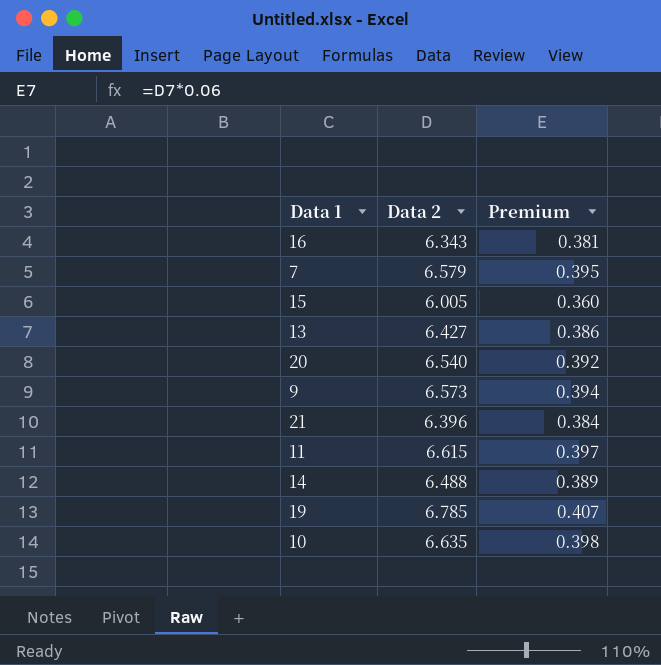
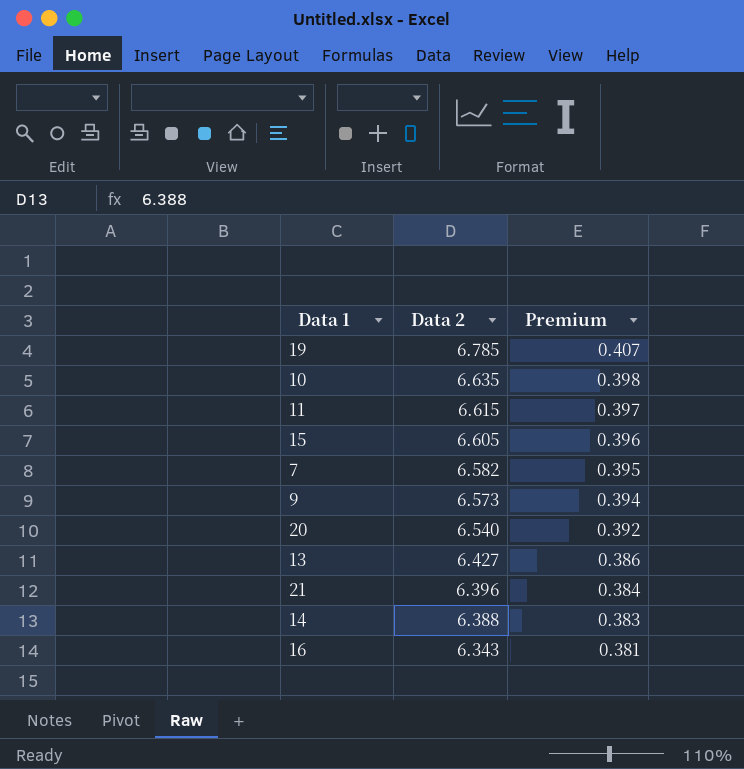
row order: none -> Data 2 descending
15 | Data 2: 6.005 -> 6.605
15 | Premium: 0.360 -> 0.396
7 | Data 2: 6.579 -> 6.582
14 | Data 2: 6.488 -> 6.388
14 | Premium: 0.389 -> 0.383

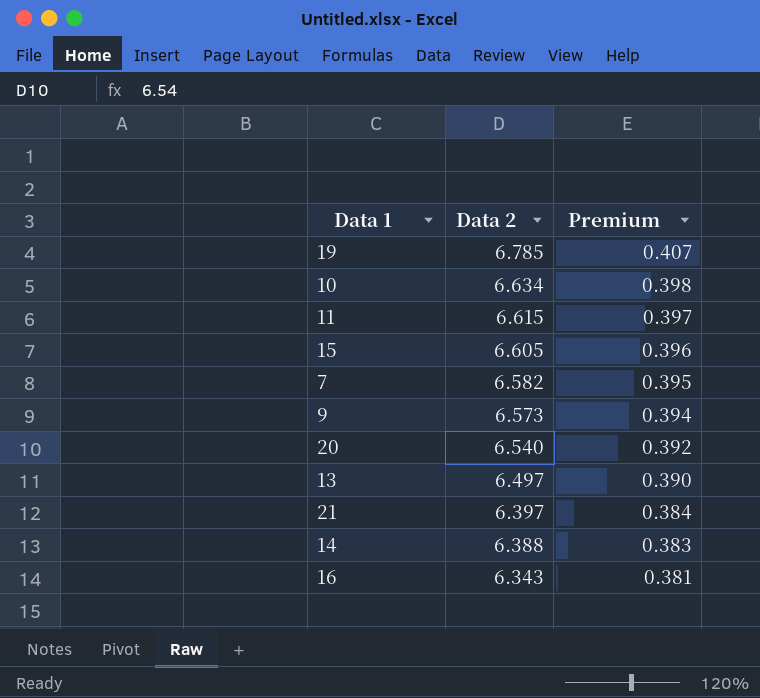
10 | Data 2: 6.635 -> 6.634
13 | Data 2: 6.427 -> 6.497
13 | Premium: 0.386 -> 0.390
21 | Data 2: 6.396 -> 6.397

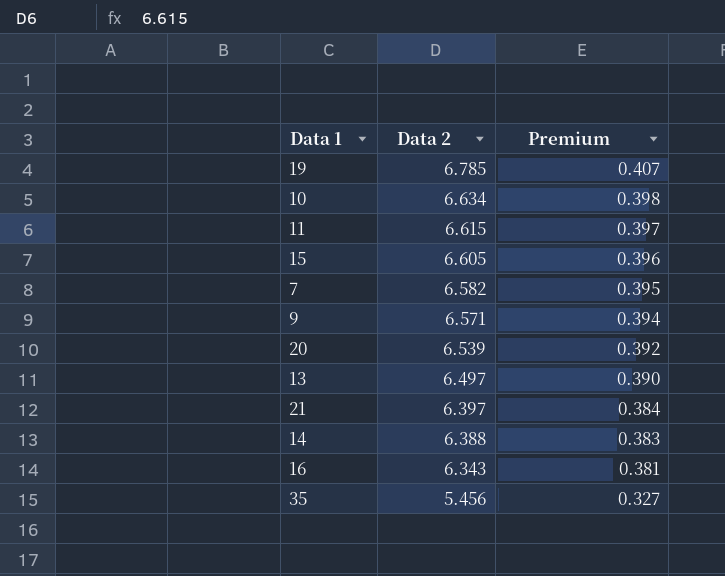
9 | Data 2: 6.573 -> 6.571
20 | Data 2: 6.540 -> 6.539
row 35: none -> 5.456 | 0.327

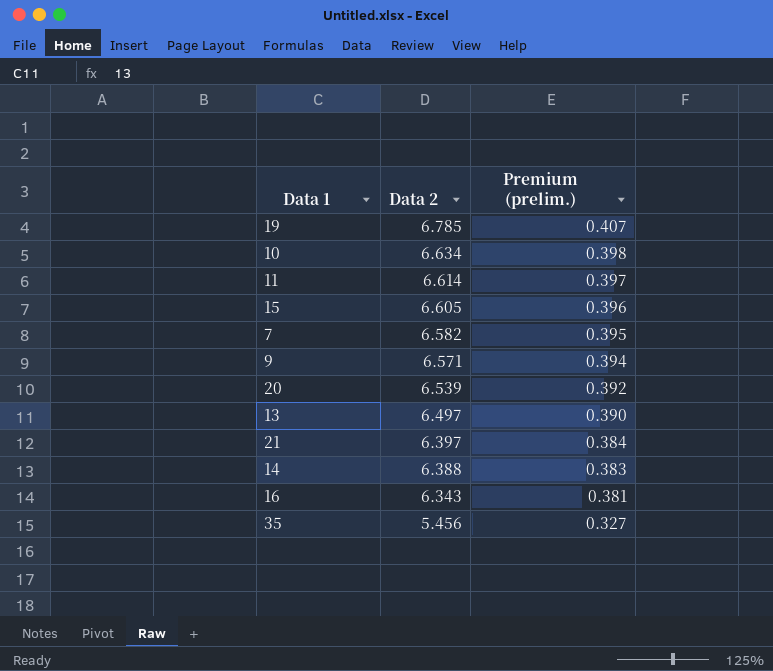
column name: Premium -> Premium (prelim.)
11 | Data 2: 6.615 -> 6.614

